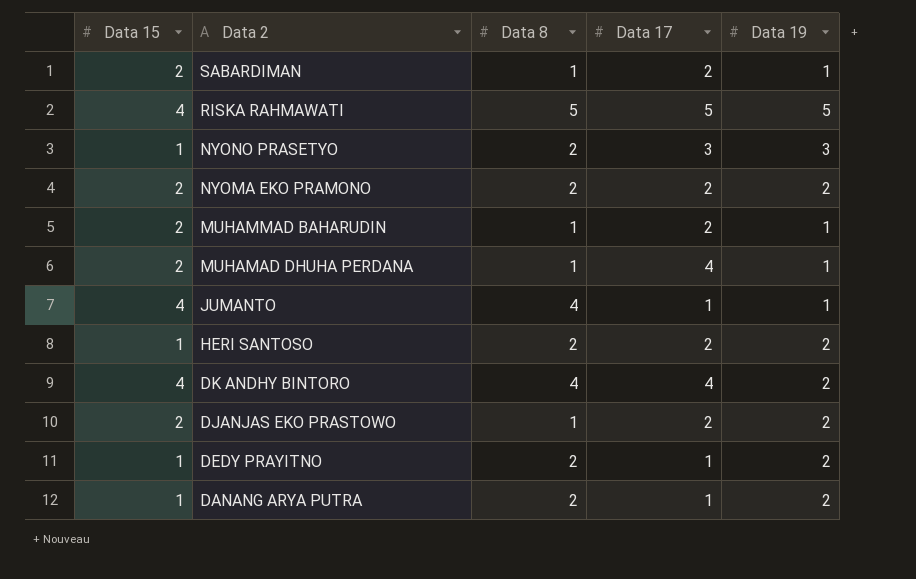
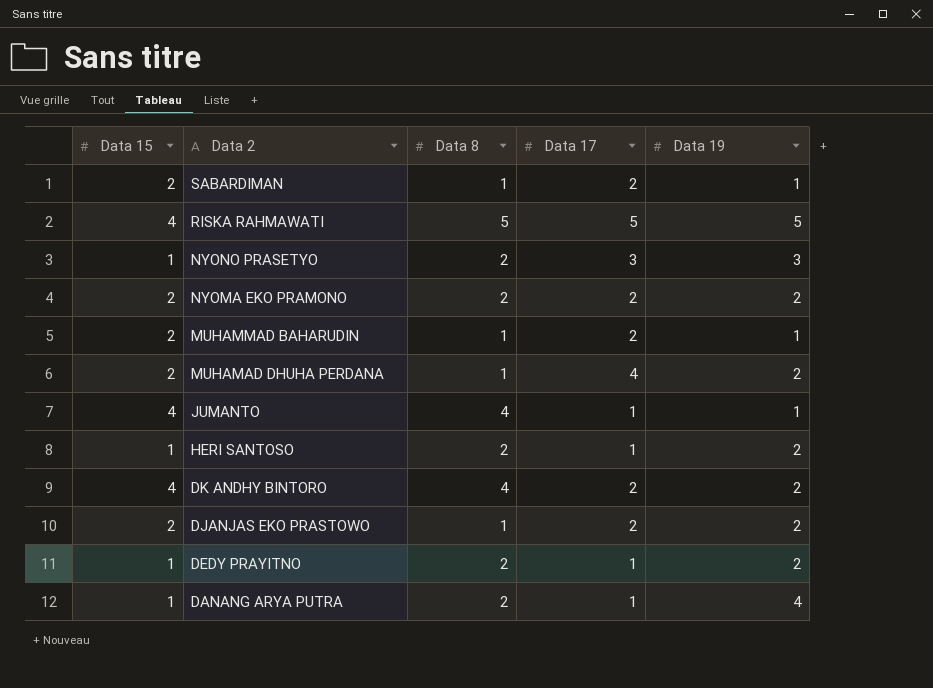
MUHAMAD DHUHA PERDANA | Data 19: 1 -> 2
HERI SANTOSO | Data 17: 2 -> 1
DK ANDHY BINTORO | Data 17: 4 -> 2
DANANG ARYA PUTRA | Data 19: 2 -> 4

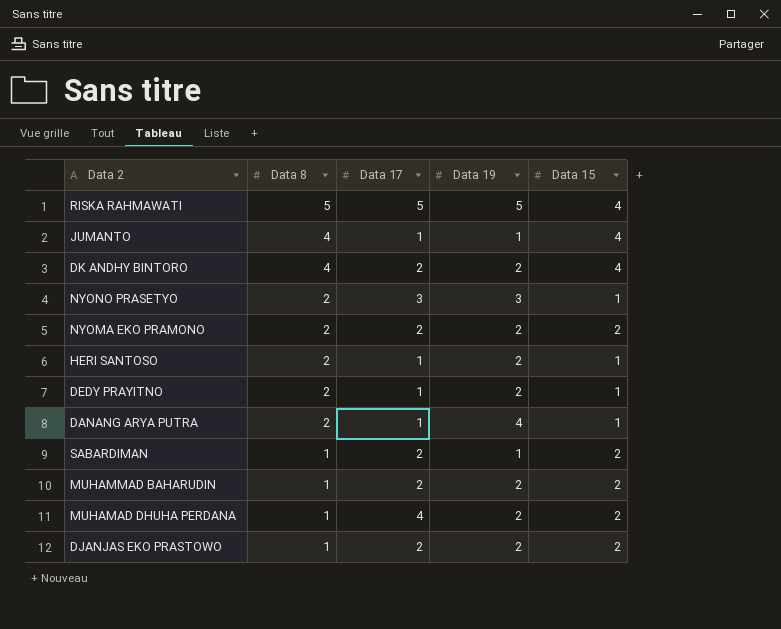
row order: Data 2 descending -> Data 8 descending
column Data 15 | position: 1 -> 5
MUHAMMAD BAHARUDIN | Data 19: 1 -> 2

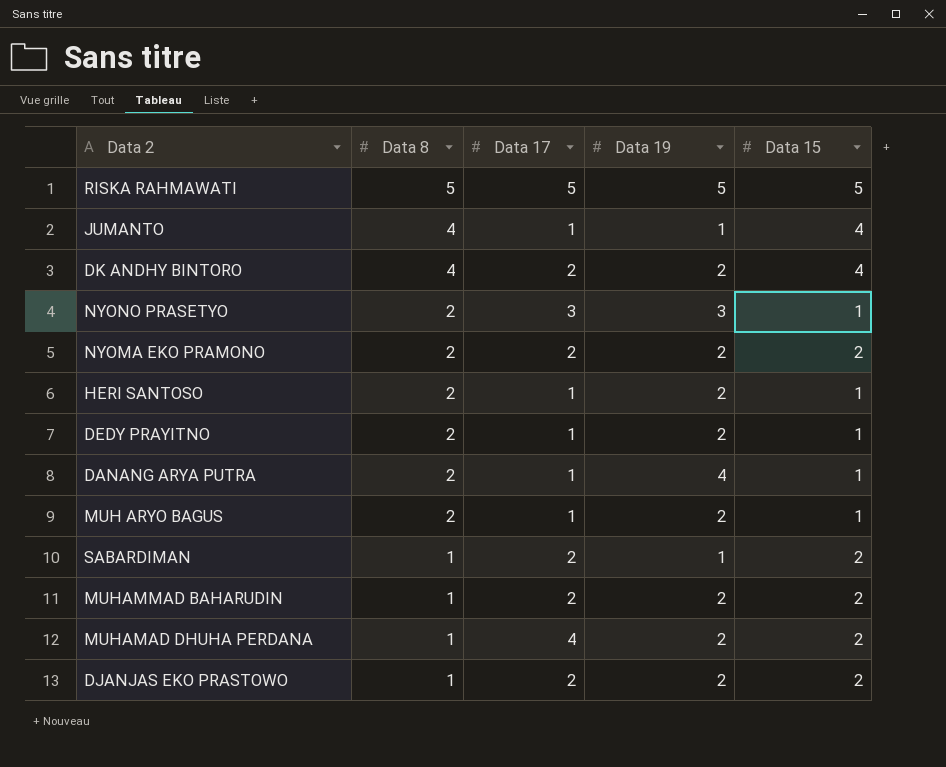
RISKA RAHMAWATI | Data 15: 4 -> 5
row MUH ARYO BAGUS: none -> 2 | 1 | 2 | 1

